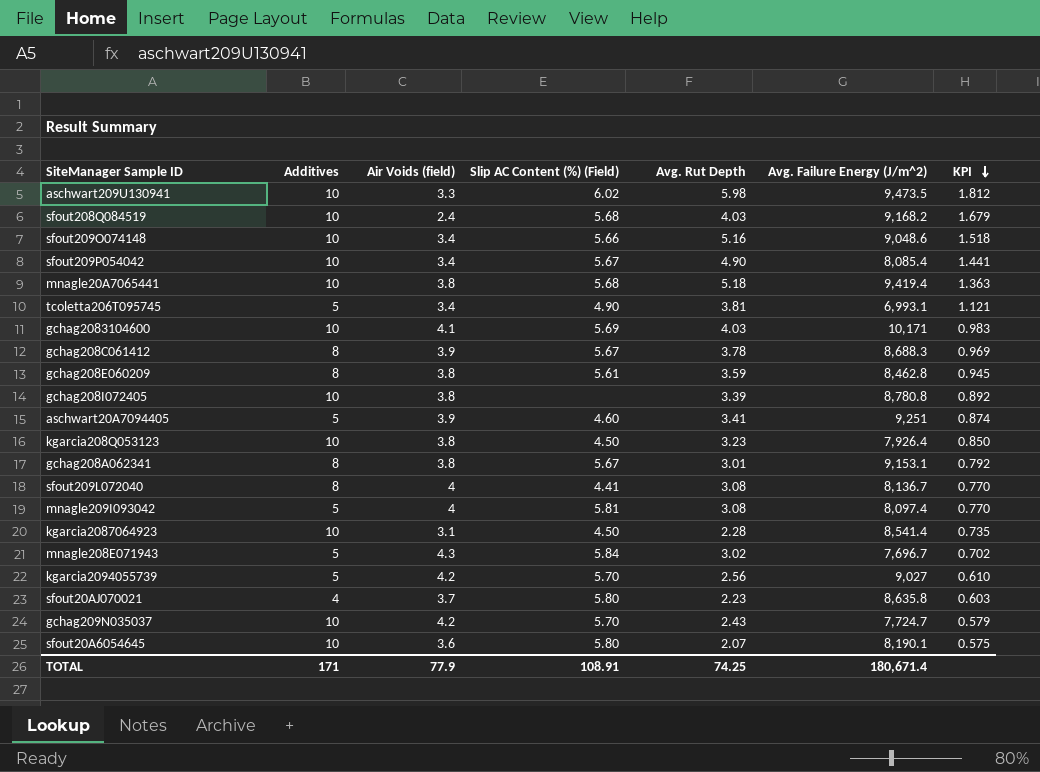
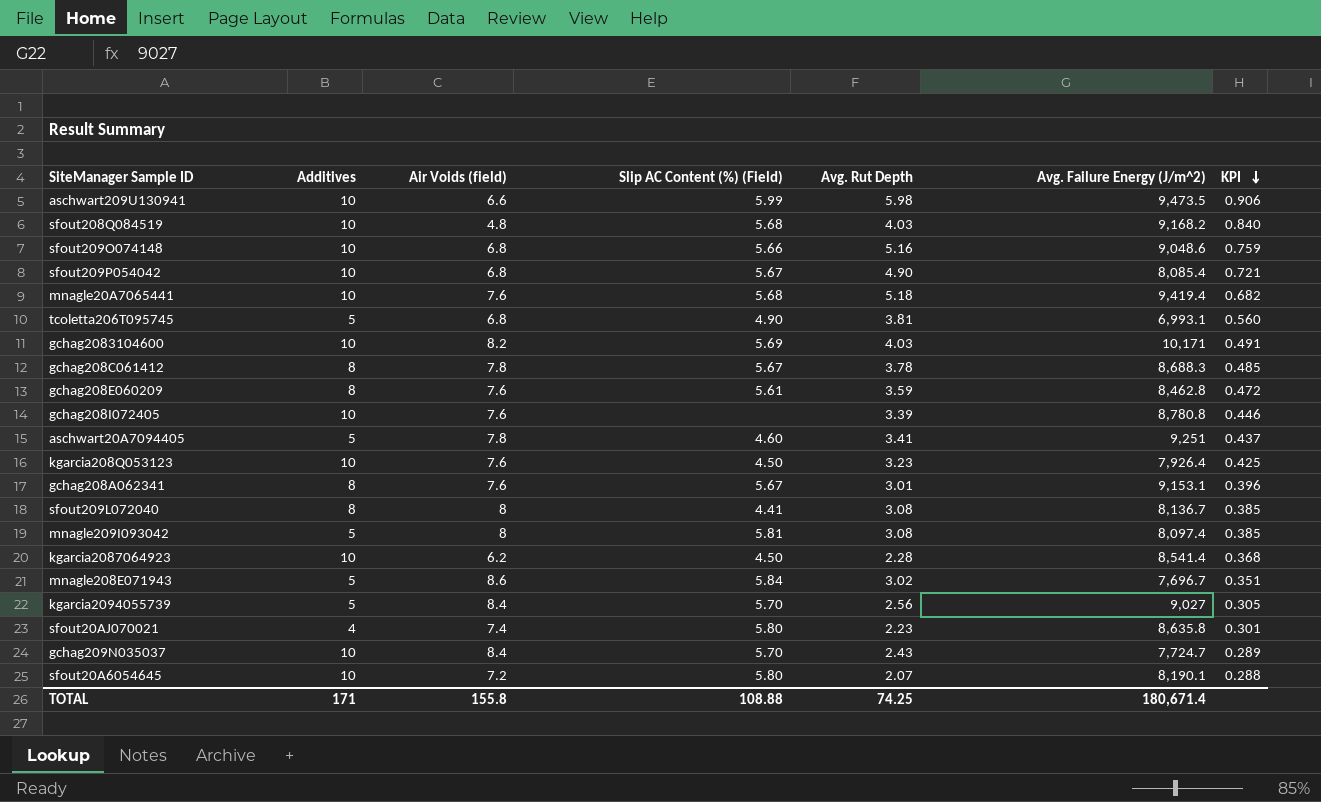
aschwart209U130941 | Air Voids (field): 3.3 -> 6.6
aschwart209U130941 | Slip AC Content (%) (Field): 6.02 -> 5.99
aschwart209U130941 | KPI: 1.812 -> 0.906
sfout208Q084519 | Air Voids (field): 2.4 -> 4.8
sfout208Q084519 | KPI: 1.679 -> 0.840
sfout209O074148 | Air Voids (field): 3.4 -> 6.8
sfout209O074148 | KPI: 1.518 -> 0.759
sfout209P054042 | Air Voids (field): 3.4 -> 6.8
sfout209P054042 | KPI: 1.441 -> 0.721
mnagle20A7065441 | Air Voids (field): 3.8 -> 7.6
mnagle20A7065441 | KPI: 1.363 -> 0.682
tcoletta206T095745 | Air Voids (field): 3.4 -> 6.8
tcoletta206T095745 | KPI: 1.121 -> 0.560
gchag2083104600 | Air Voids (field): 4.1 -> 8.2
gchag2083104600 | KPI: 0.983 -> 0.491
gchag208C061412 | Air Voids (field): 3.9 -> 7.8
gchag208C061412 | KPI: 0.969 -> 0.485
gchag208E060209 | Air Voids (field): 3.8 -> 7.6
gchag208E060209 | KPI: 0.945 -> 0.472
gchag208I072405 | Air Voids (field): 3.8 -> 7.6
gchag208I072405 | KPI: 0.892 -> 0.446
aschwart20A7094405 | Air Voids (field): 3.9 -> 7.8
aschwart20A7094405 | KPI: 0.874 -> 0.437
kgarcia208Q053123 | Air Voids (field): 3.8 -> 7.6
kgarcia208Q053123 | KPI: 0.850 -> 0.425
gchag208A062341 | Air Voids (field): 3.8 -> 7.6
gchag208A062341 | KPI: 0.792 -> 0.396
sfout209L072040 | Air Voids (field): 4 -> 8
sfout209L072040 | KPI: 0.770 -> 0.385
mnagle209I093042 | Air Voids (field): 4 -> 8
mnagle209I093042 | KPI: 0.770 -> 0.385
kgarcia2087064923 | Air Voids (field): 3.1 -> 6.2
kgarcia2087064923 | KPI: 0.735 -> 0.368
mnagle208E071943 | Air Voids (field): 4.3 -> 8.6
mnagle208E071943 | KPI: 0.702 -> 0.351
kgarcia2094055739 | Air Voids (field): 4.2 -> 8.4
kgarcia2094055739 | KPI: 0.610 -> 0.305
sfout20AJ070021 | Air Voids (field): 3.7 -> 7.4
sfout20AJ070021 | KPI: 0.603 -> 0.301
gchag209N035037 | Air Voids (field): 4.2 -> 8.4
gchag209N035037 | KPI: 0.579 -> 0.289
sfout20A6054645 | Air Voids (field): 3.6 -> 7.2
sfout20A6054645 | KPI: 0.575 -> 0.288
TOTAL | Air Voids (field): 77.9 -> 155.8
TOTAL | Slip AC Content (%) (Field): 108.91 -> 108.88

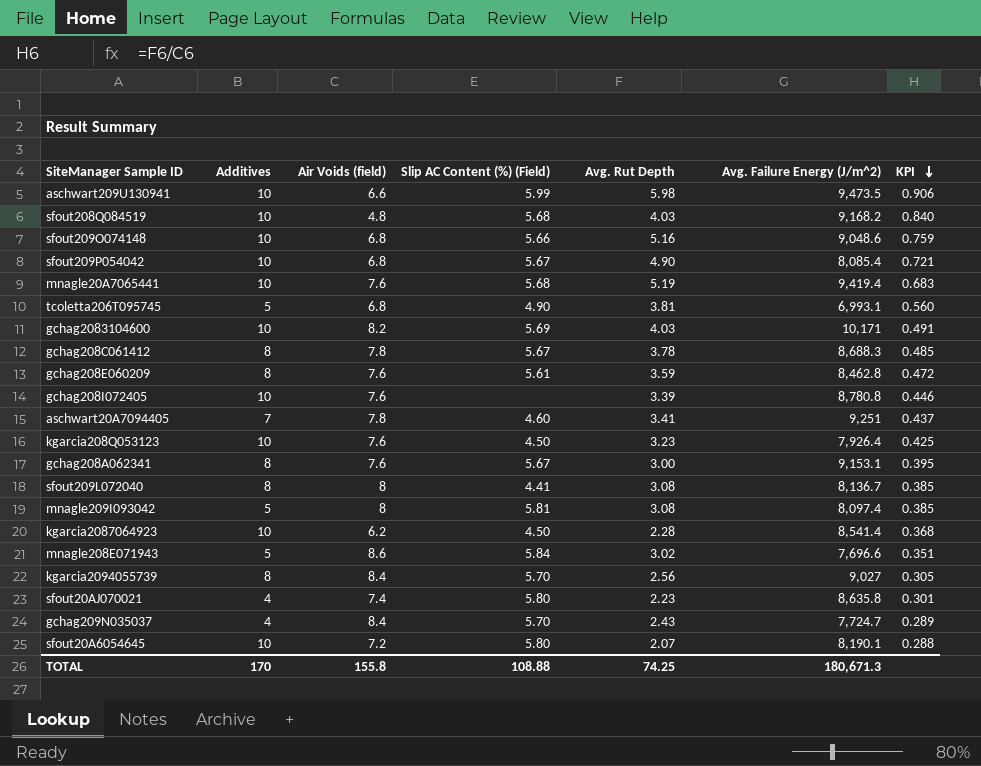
mnagle20A7065441 | Avg. Rut Depth: 5.18 -> 5.19
mnagle20A7065441 | KPI: 0.682 -> 0.683
aschwart20A7094405 | Additives: 5 -> 7
gchag208A062341 | Avg. Rut Depth: 3.01 -> 3.00
gchag208A062341 | KPI: 0.396 -> 0.395
mnagle208E071943 | Avg. Failure Energy (J/m^2): 7,696.7 -> 7,696.6
kgarcia2094055739 | Additives: 5 -> 8
gchag209N035037 | Additives: 10 -> 4
TOTAL | Additives: 171 -> 170
TOTAL | Avg. Failure Energy (J/m^2): 180,671.4 -> 180,671.3

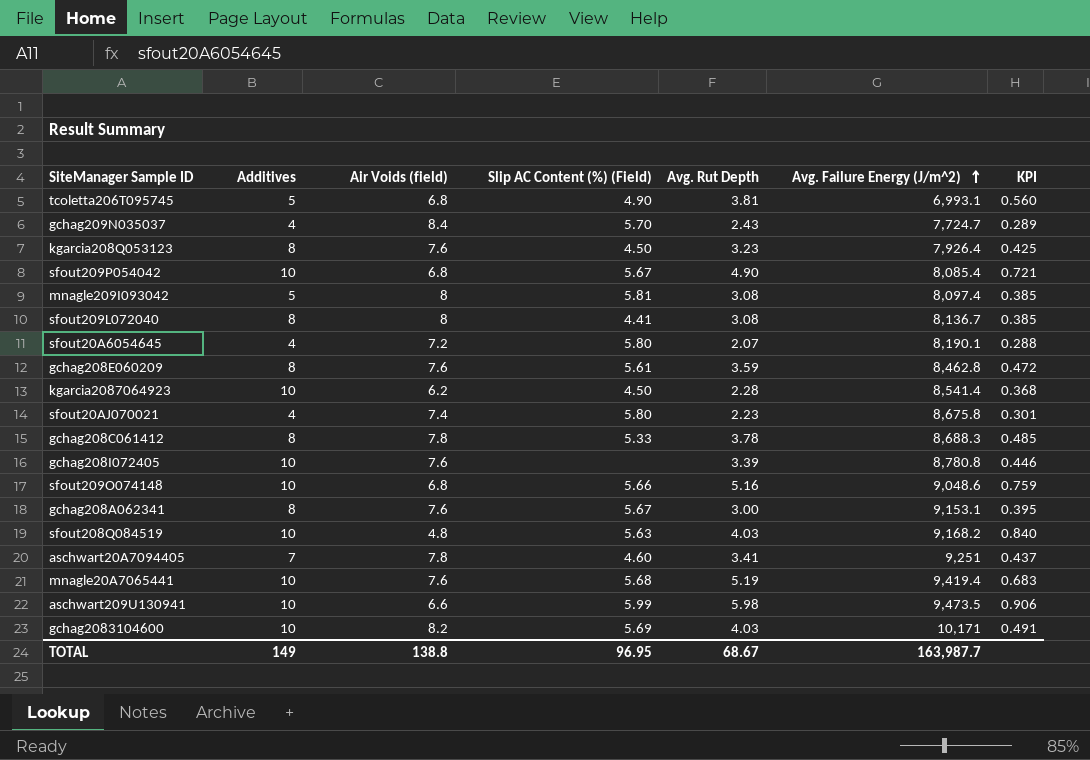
row order: KPI descending -> Avg. Failure Energy (J/m^2) ascending
row mnagle208E071943: 5 | 8.6 | 5.84 | 3.02 | 7,696.6 | 0.351 -> none
row kgarcia2094055739: 8 | 8.4 | 5.70 | 2.56 | 9,027 | 0.305 -> none
kgarcia208Q053123 | Additives: 10 -> 8
sfout20A6054645 | Additives: 10 -> 4
sfout20AJ070021 | Avg. Failure Energy (J/m^2): 8,635.8 -> 8,675.8
gchag208C061412 | Slip AC Content (%) (Field): 5.67 -> 5.33
sfout208Q084519 | Slip AC Content (%) (Field): 5.68 -> 5.63
TOTAL | Additives: 170 -> 149
TOTAL | Air Voids (field): 155.8 -> 138.8
TOTAL | Slip AC Content (%) (Field): 108.88 -> 96.95
TOTAL | Avg. Rut Depth: 74.25 -> 68.67
TOTAL | Avg. Failure Energy (J/m^2): 180,671.3 -> 163,987.7

